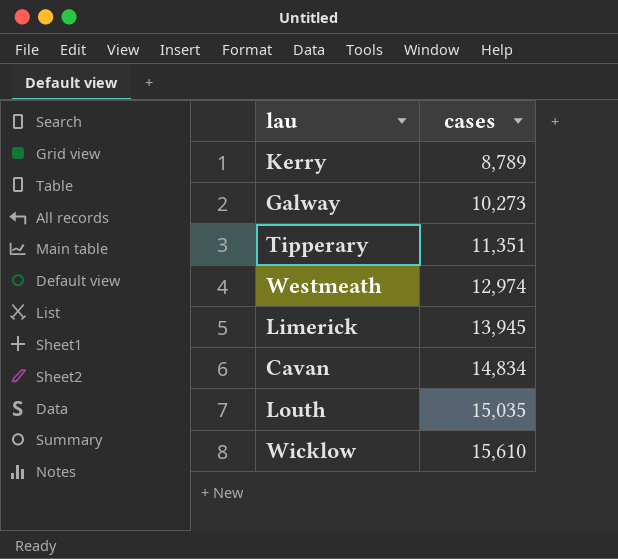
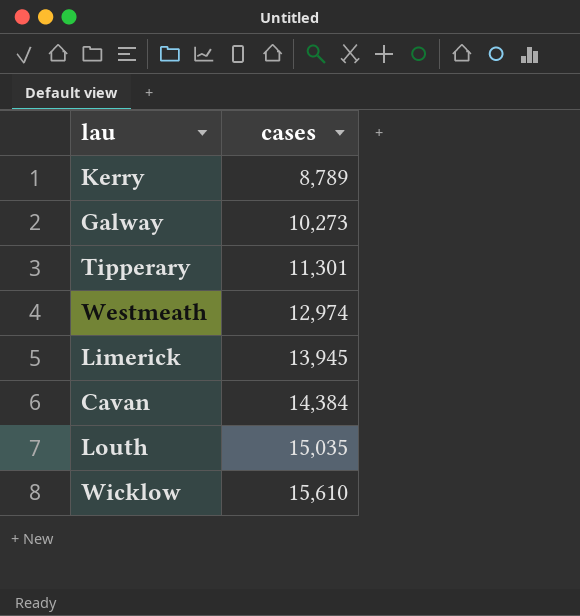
Tipperary | cases: 11,351 -> 11,301
Cavan | cases: 14,834 -> 14,384

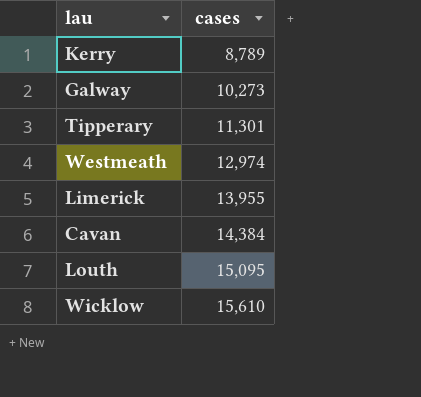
Limerick | cases: 13,945 -> 13,955
Louth | cases: 15,035 -> 15,095

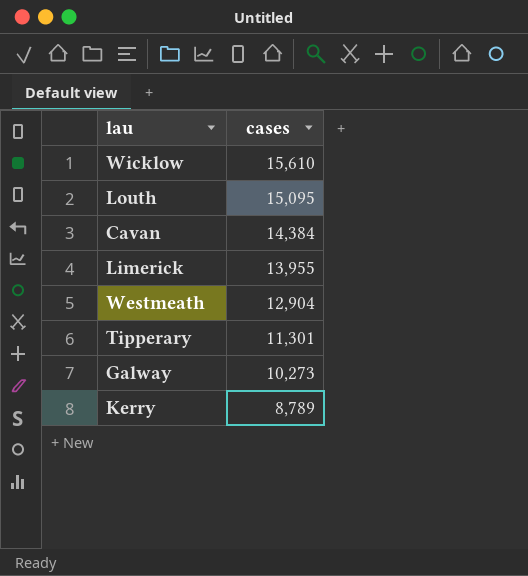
row order: cases ascending -> cases descending
Westmeath | cases: 12,974 -> 12,904

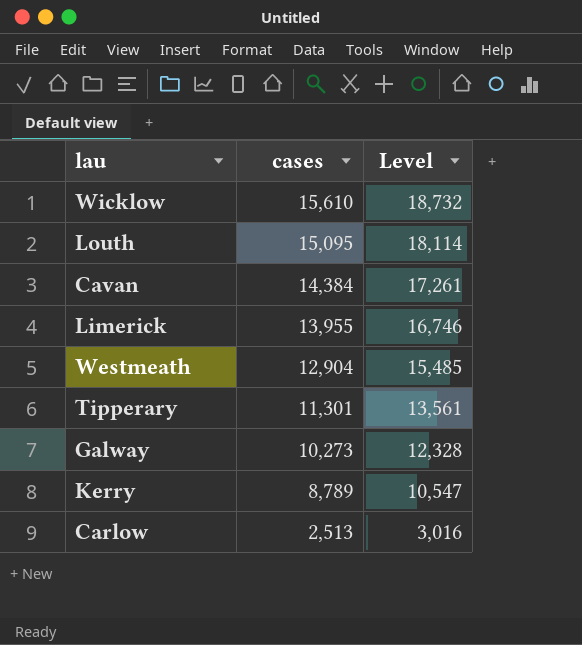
column Level | formula: none -> [cases] * 1.2
row Carlow: none -> 2,513 | 3,016

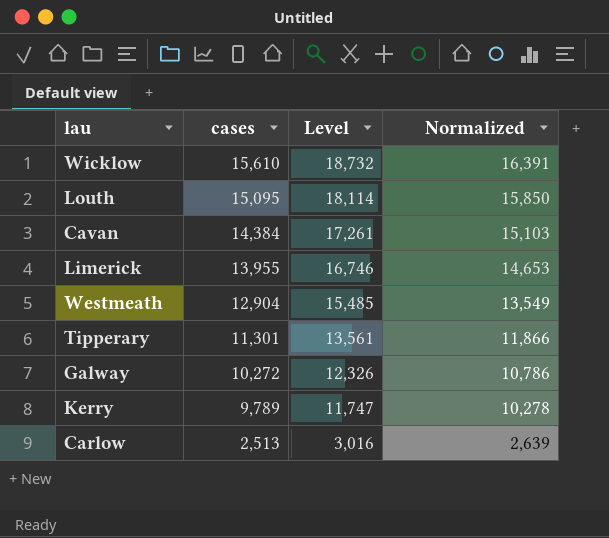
column Normalized | formula: none -> [cases] * 1.05
Galway | cases: 10,273 -> 10,272
Galway | Level: 12,328 -> 12,326
Kerry | cases: 8,789 -> 9,789
Kerry | Level: 10,547 -> 11,747

